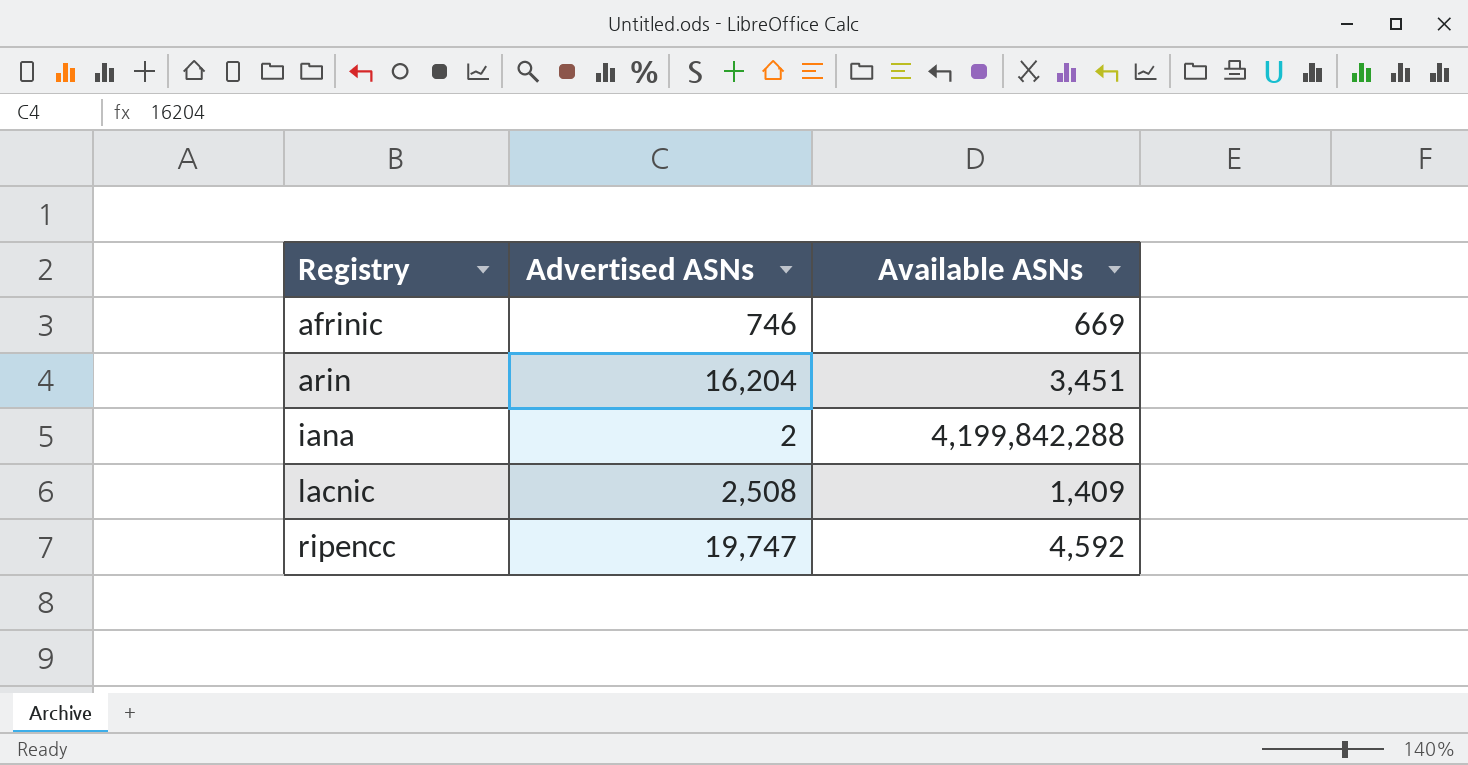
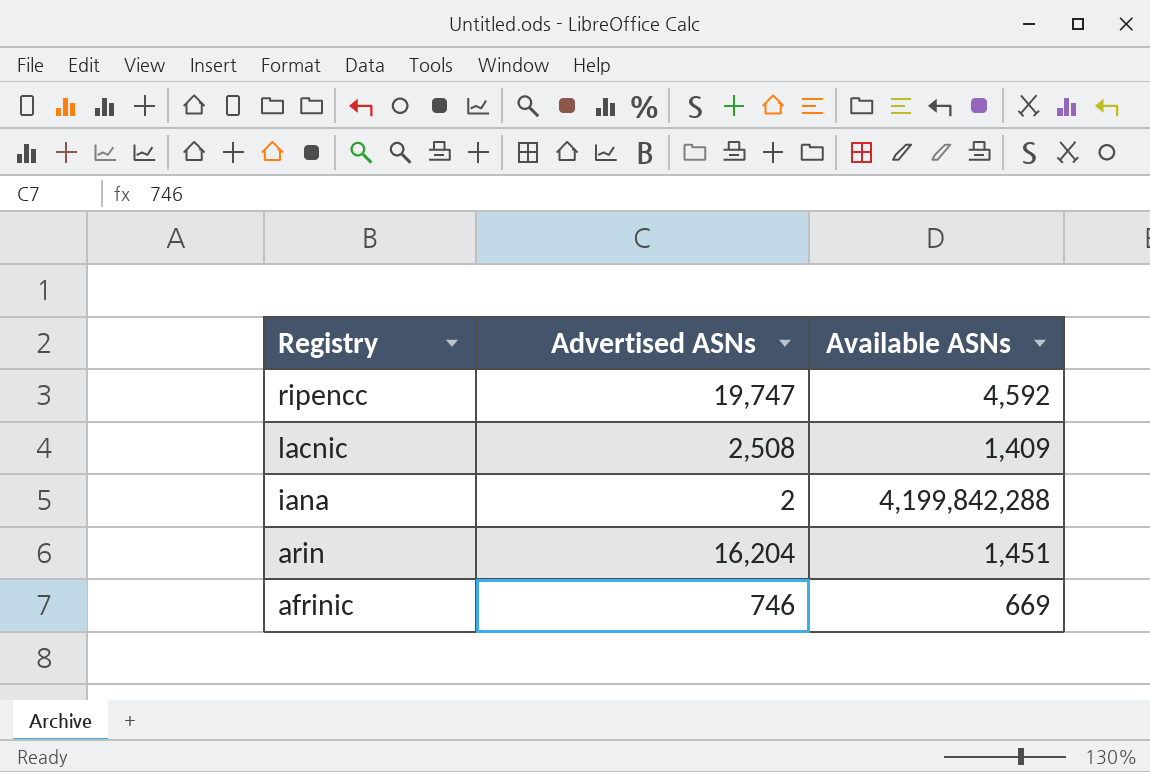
row order: Registry ascending -> Registry descending
arin | Available ASNs: 3,451 -> 1,451

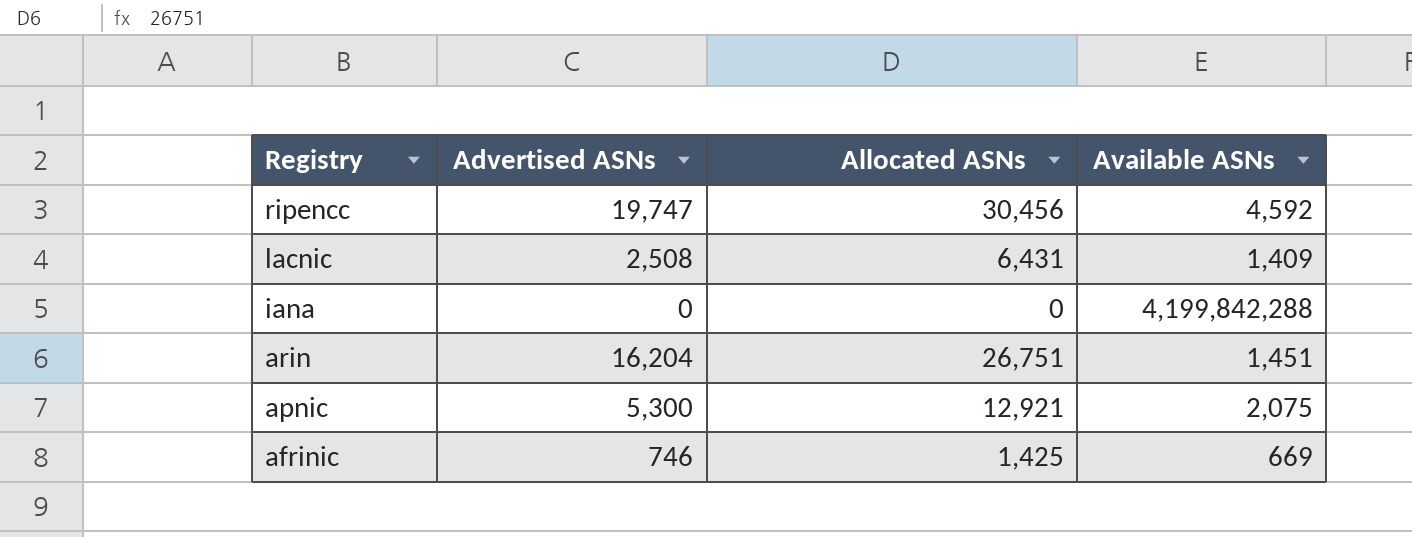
column Allocated ASNs | position: none -> 3
iana | Advertised ASNs: 2 -> 0
row apnic: none -> 5,300 | 12,921 | 2,075

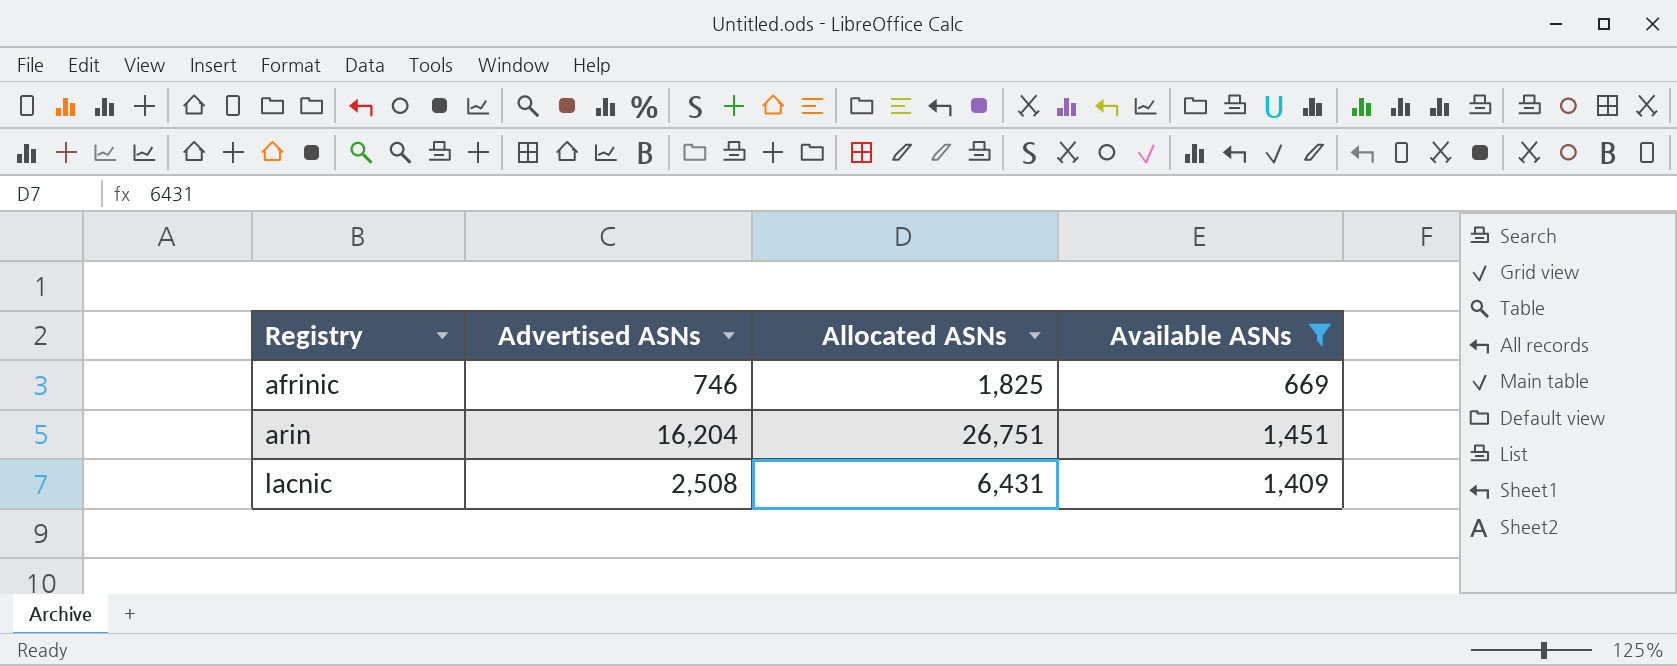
filter: none -> Available ASNs <= 1,451
row order: Registry descending -> Registry ascending
afrinic | Allocated ASNs: 1,425 -> 1,825

